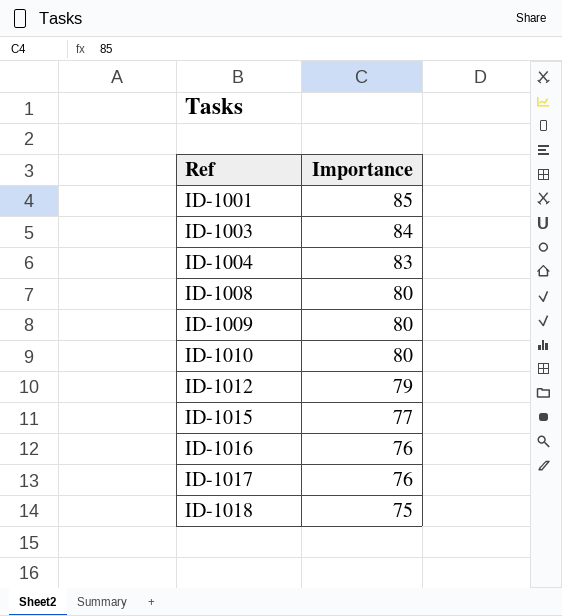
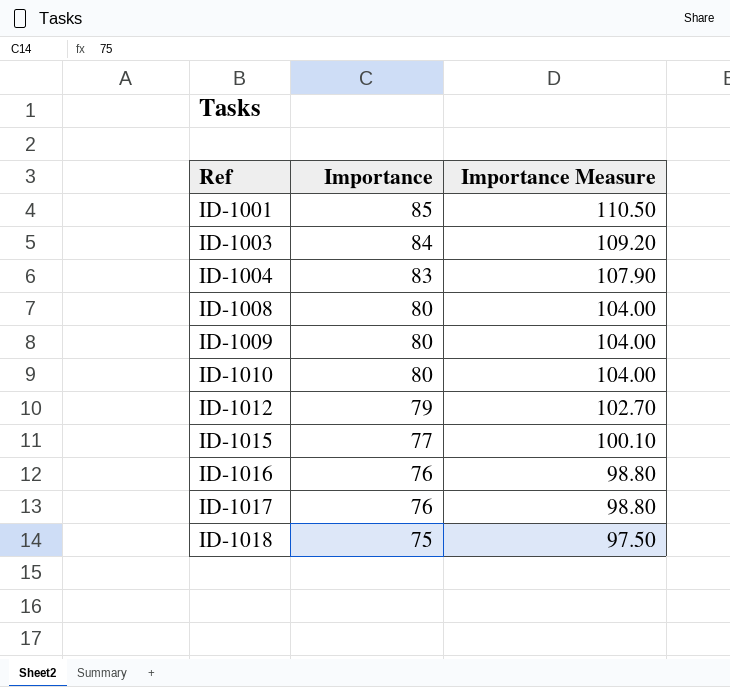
column Importance Measure | formula: none -> [Importance] * 1.3

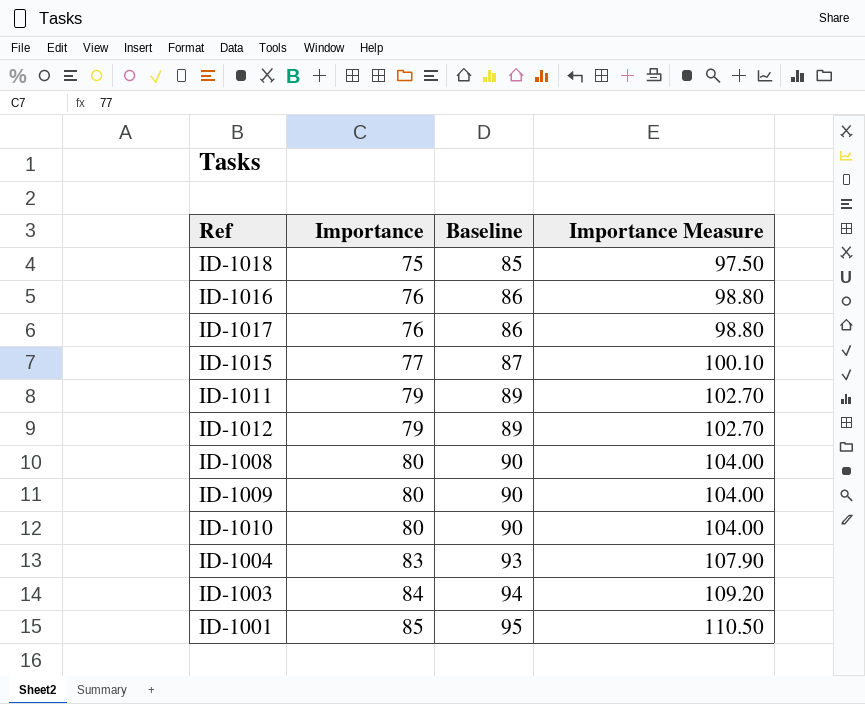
row order: Ref ascending -> Importance ascending
column Baseline | formula: none -> [Importance] + 10
row ID-1011: none -> 79 | 89 | 102.70

